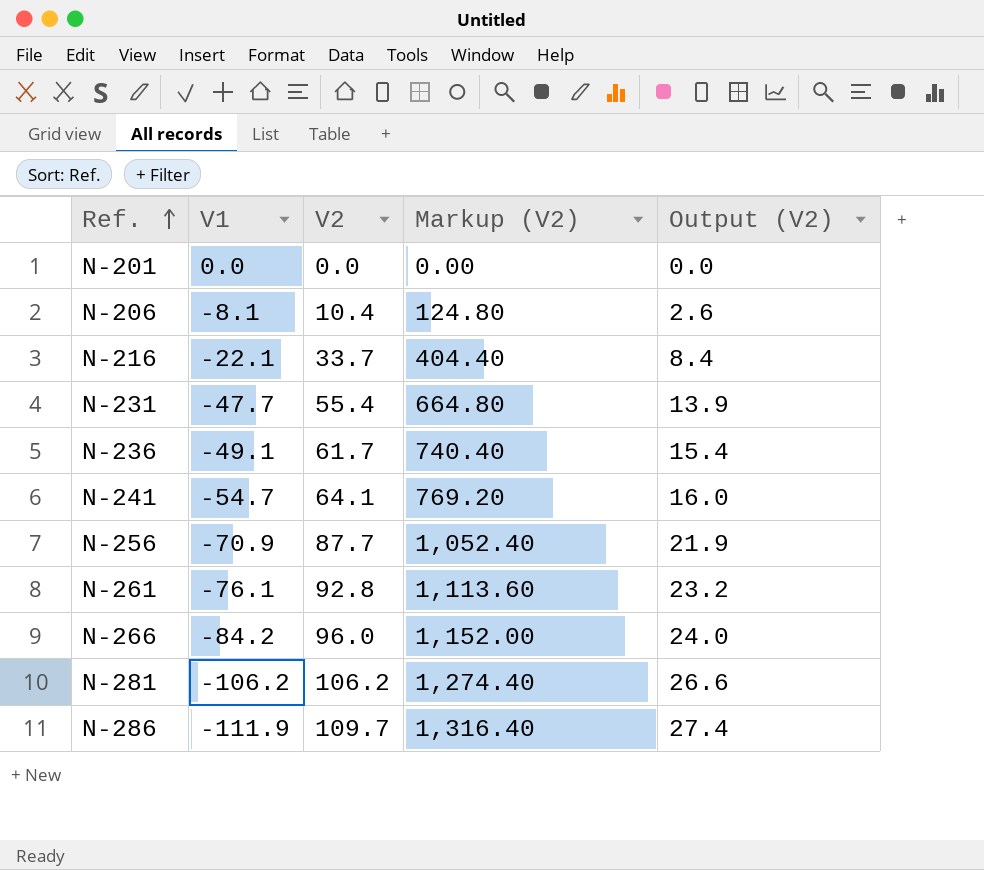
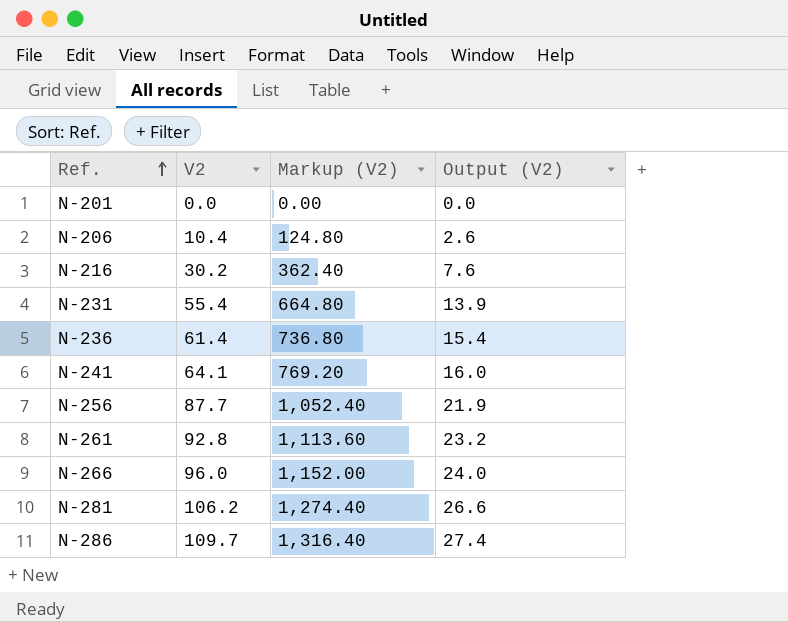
column V1 | position: 2 -> none
N-216 | V2: 33.7 -> 30.2
N-216 | Markup (V2): 404.40 -> 362.40
N-216 | Output (V2): 8.4 -> 7.6
N-236 | V2: 61.7 -> 61.4
N-236 | Markup (V2): 740.40 -> 736.80

